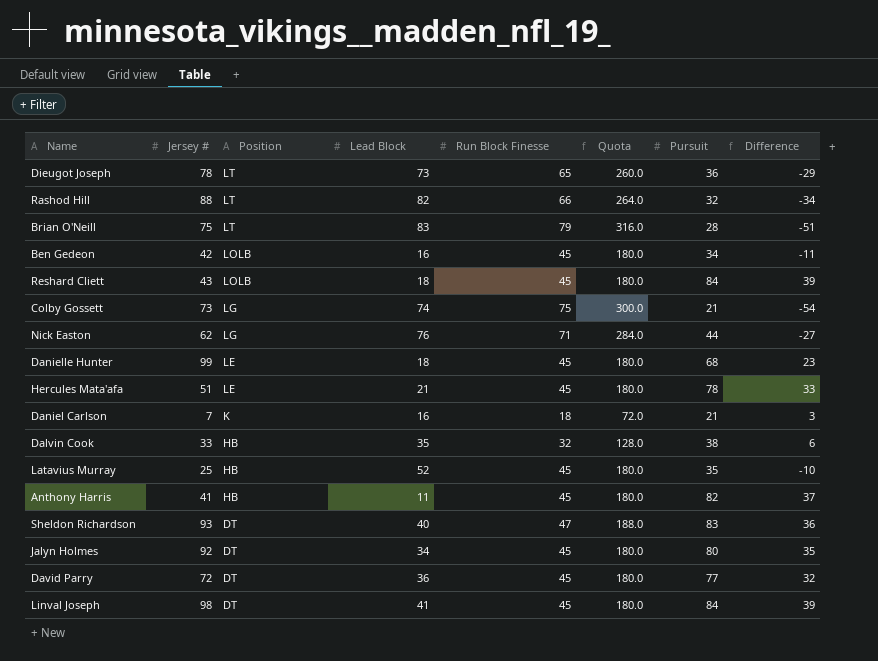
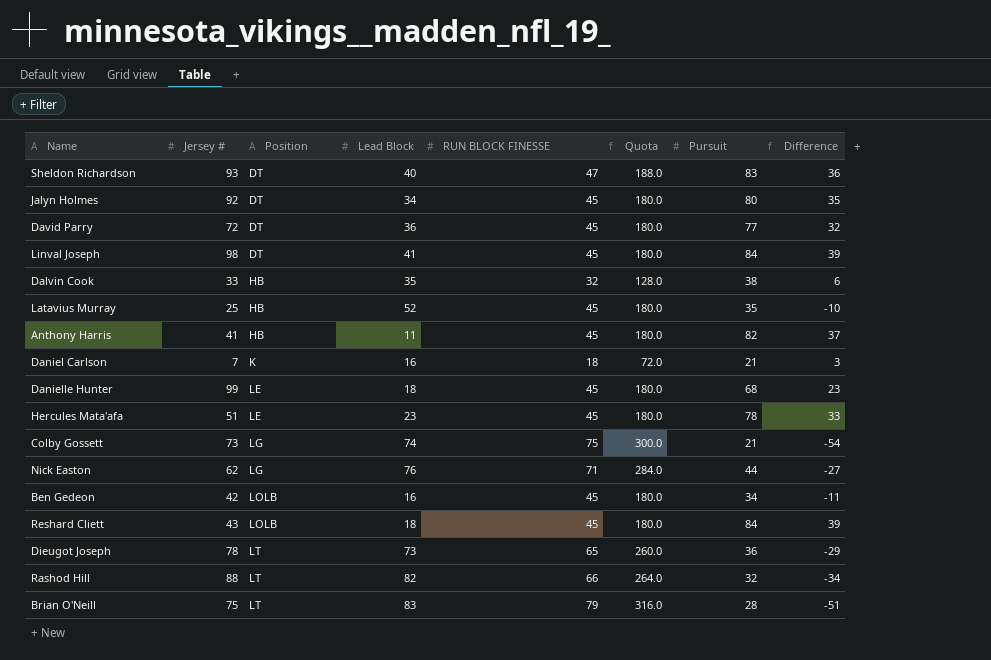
row order: Position descending -> Position ascending
column name: Run Block Finesse -> RUN BLOCK FINESSE
Hercules Mata'afa | Lead Block: 21 -> 23

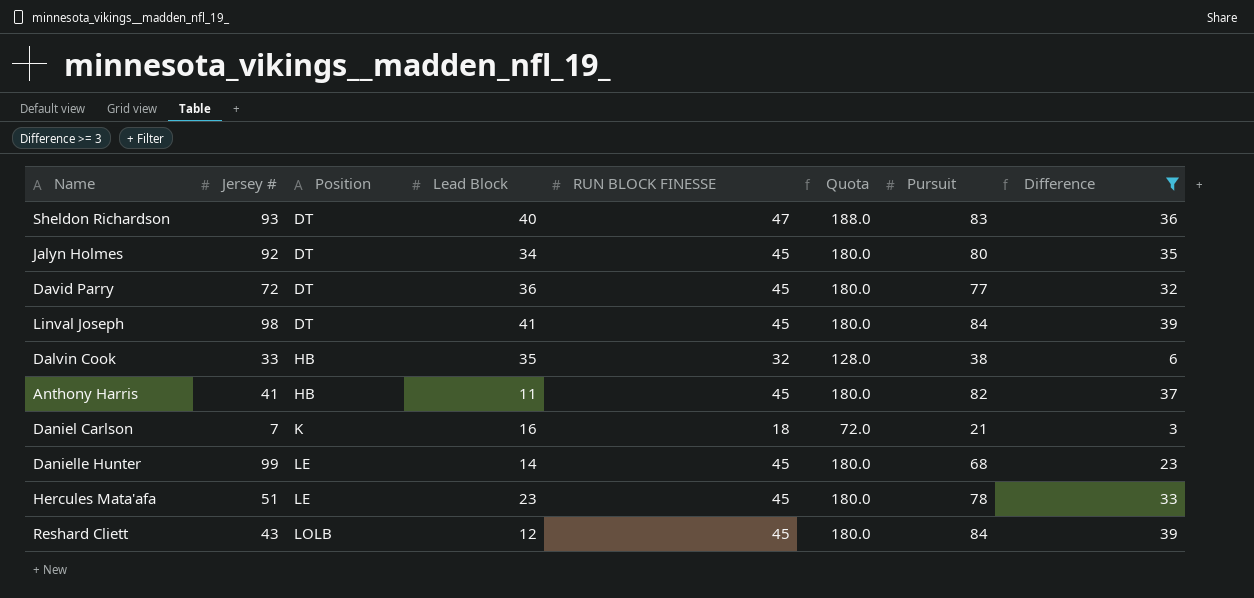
filter: none -> Difference >= 3
Danielle Hunter | Lead Block: 18 -> 14
Reshard Cliett | Lead Block: 18 -> 12

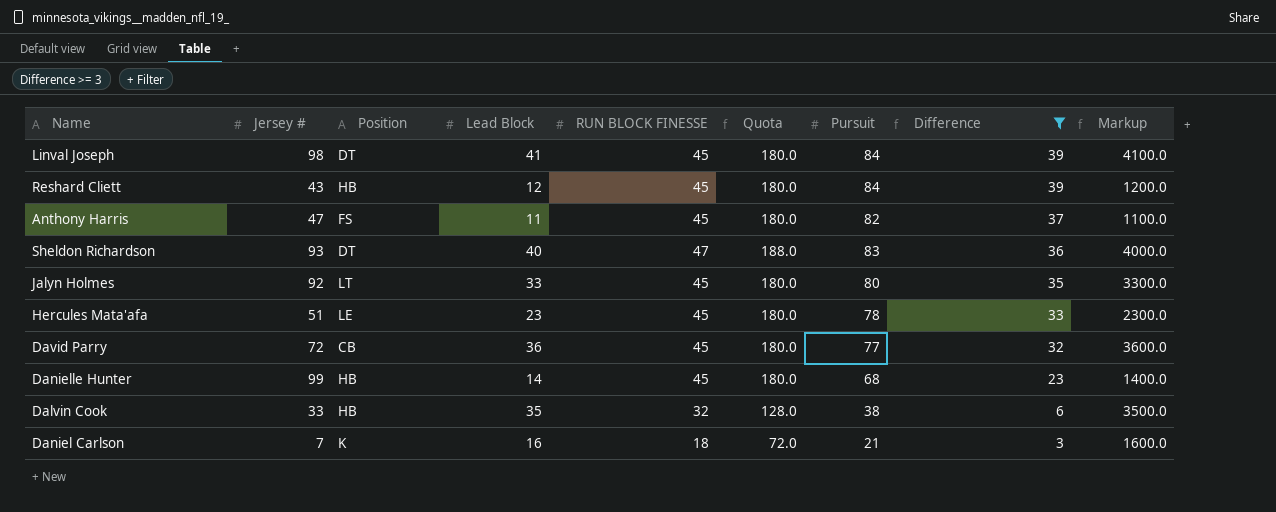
row order: Position ascending -> Difference descending
column Markup | formula: none -> [Lead Block] * 100
Reshard Cliett | Position: LOLB -> HB
Anthony Harris | Jersey #: 41 -> 47
Anthony Harris | Position: HB -> FS
Jalyn Holmes | Position: DT -> LT
Jalyn Holmes | Lead Block: 34 -> 33
David Parry | Position: DT -> CB
Danielle Hunter | Position: LE -> HB

